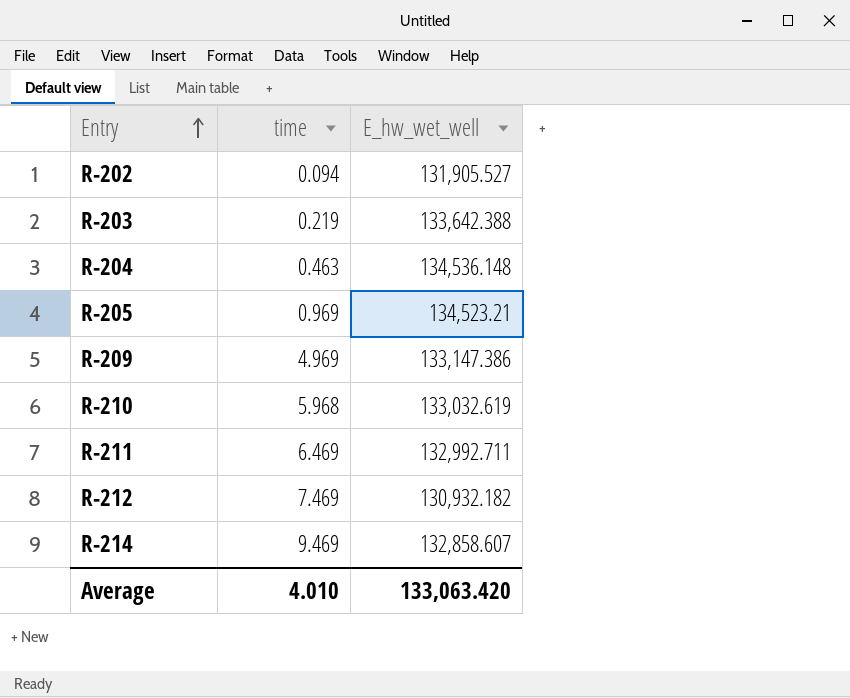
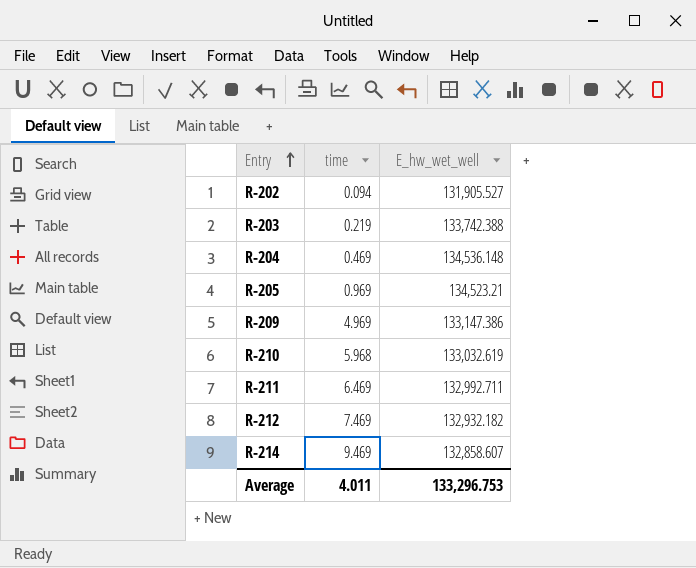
R-203 | E_hw_wet_well: 133,642.388 -> 133,742.388
R-204 | time: 0.463 -> 0.469
R-212 | E_hw_wet_well: 130,932.182 -> 132,932.182
Average | time: 4.010 -> 4.011
Average | E_hw_wet_well: 133,063.420 -> 133,296.753

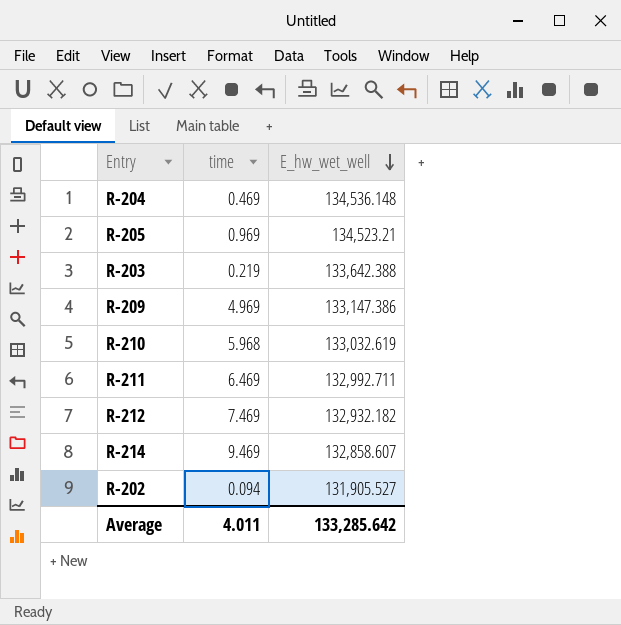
row order: Entry ascending -> E_hw_wet_well descending
R-203 | E_hw_wet_well: 133,742.388 -> 133,642.388
Average | E_hw_wet_well: 133,296.753 -> 133,285.642

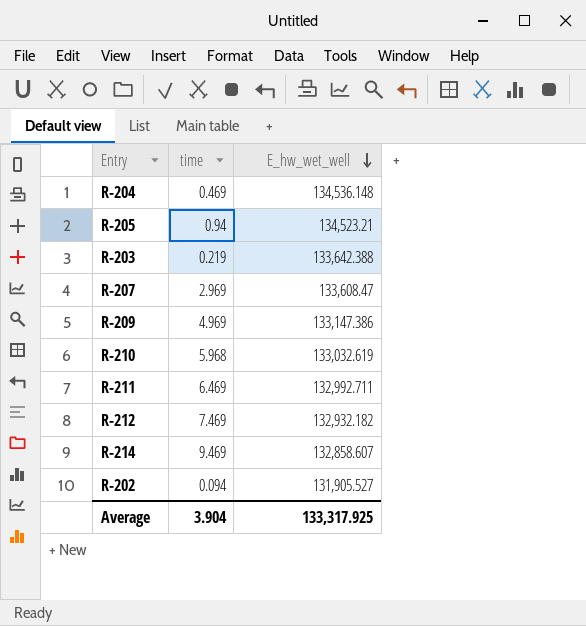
R-205 | time: 0.969 -> 0.94
row R-207: none -> 2.969 | 133,608.47
Average | time: 4.011 -> 3.904
Average | E_hw_wet_well: 133,285.642 -> 133,317.925

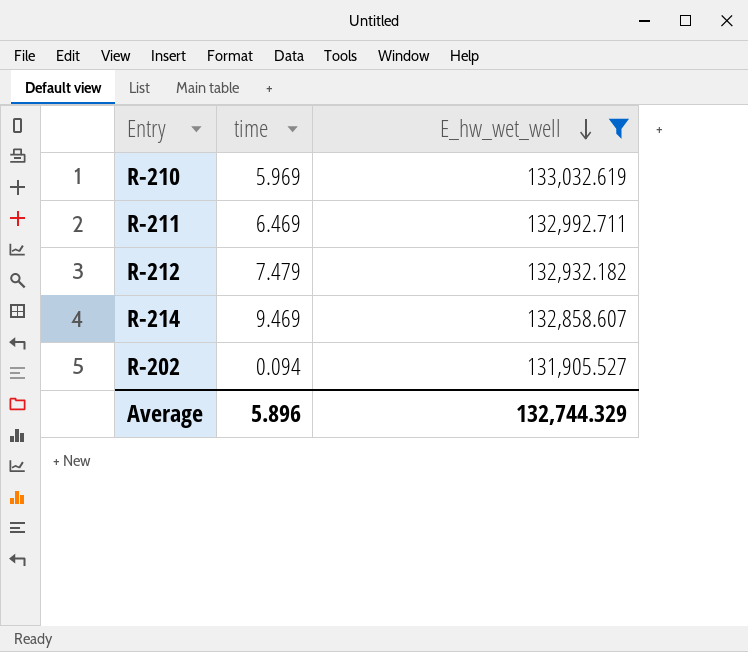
filter: none -> E_hw_wet_well <= 133,032.619
R-210 | time: 5.968 -> 5.969
R-212 | time: 7.469 -> 7.479
Average | time: 3.904 -> 5.896
Average | E_hw_wet_well: 133,317.925 -> 132,744.329

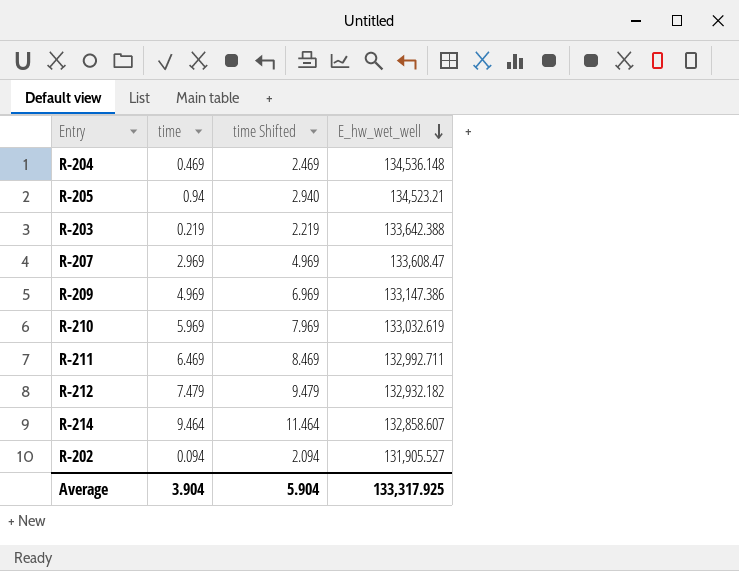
filter: E_hw_wet_well <= 133,032.619 -> none
column time Shifted | formula: none -> [time] + 2
R-214 | time: 9.469 -> 9.464
Average | time: 5.896 -> 3.904
Average | E_hw_wet_well: 132,744.329 -> 133,317.925

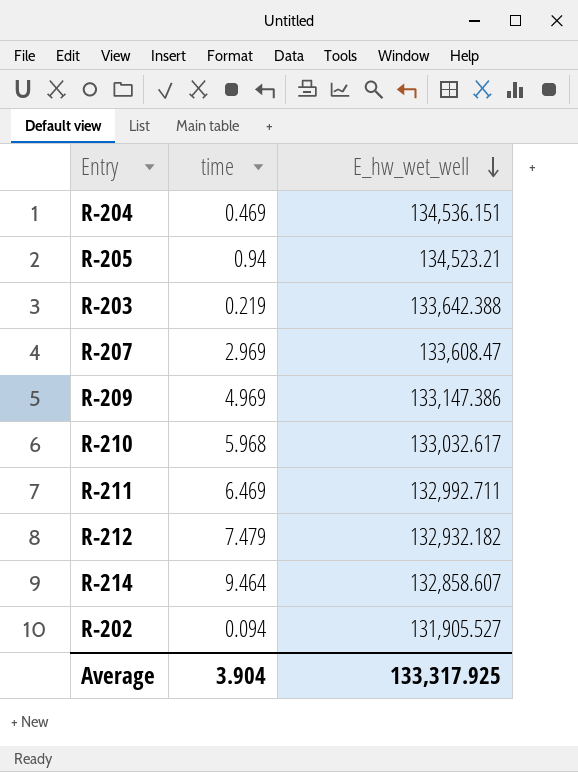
column time Shifted | formula: [time] + 2 -> none
R-204 | E_hw_wet_well: 134,536.148 -> 134,536.151
R-210 | time: 5.969 -> 5.968
R-210 | E_hw_wet_well: 133,032.619 -> 133,032.617

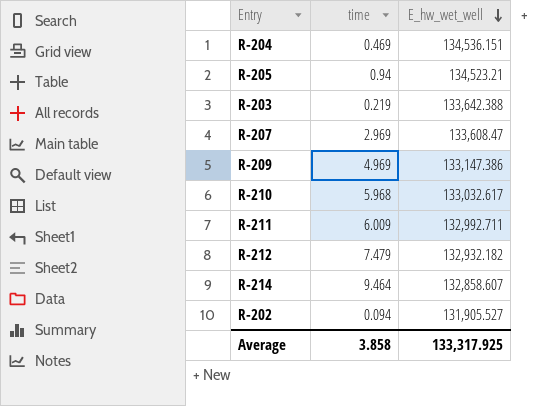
R-211 | time: 6.469 -> 6.009
Average | time: 3.904 -> 3.858

